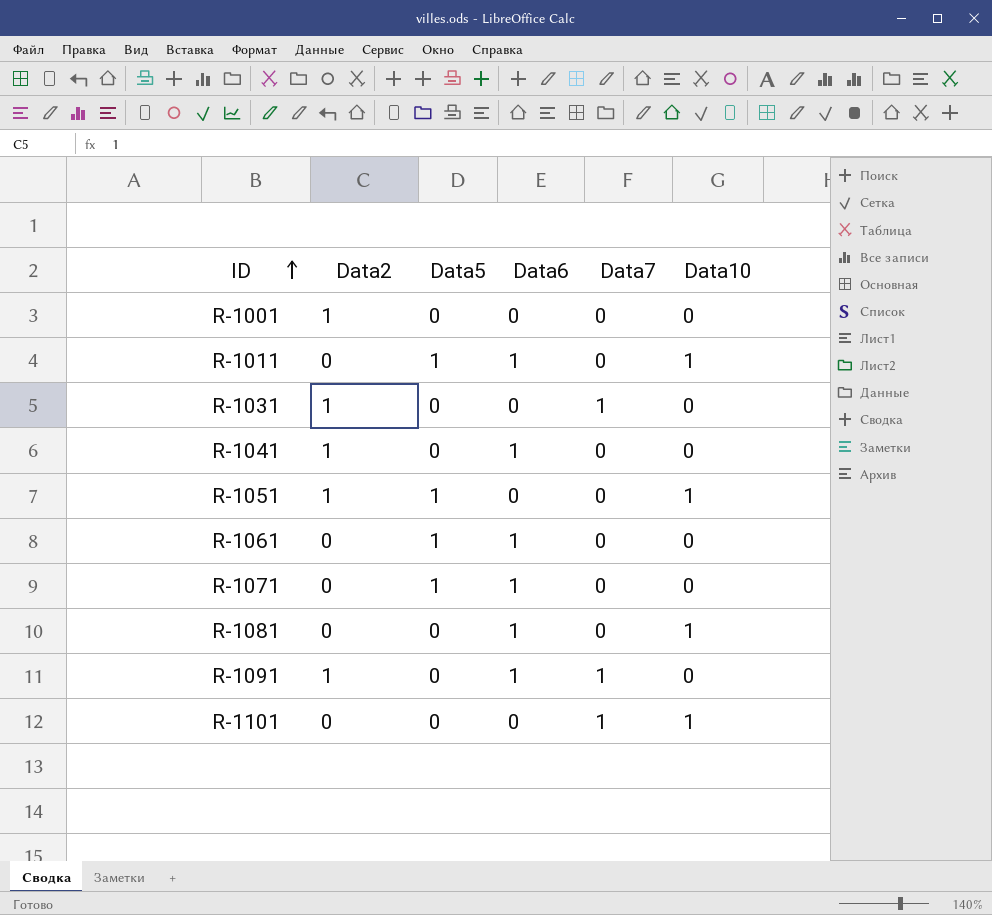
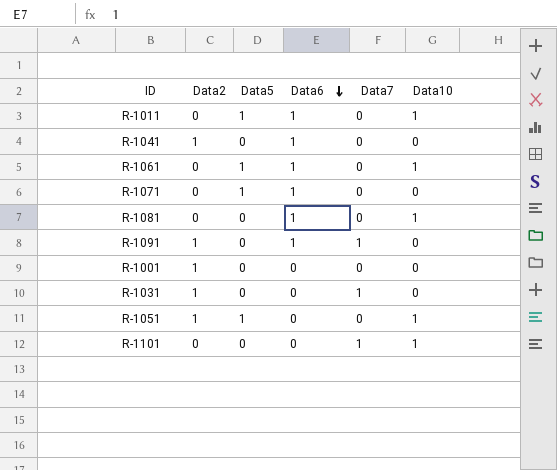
row order: ID ascending -> Data6 descending
R-1061 | Data10: 0 -> 1

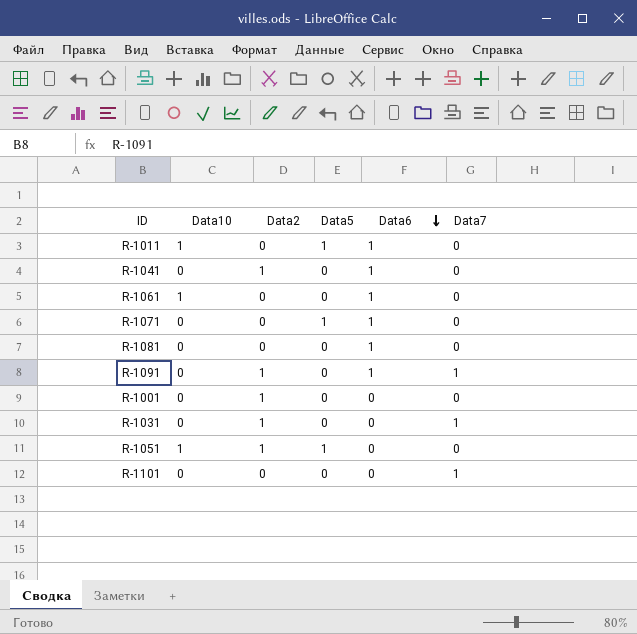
column Data10 | position: 6 -> 2
R-1061 | Data5: 1 -> 0
R-1081 | Data10: 1 -> 0
R-1101 | Data10: 1 -> 0

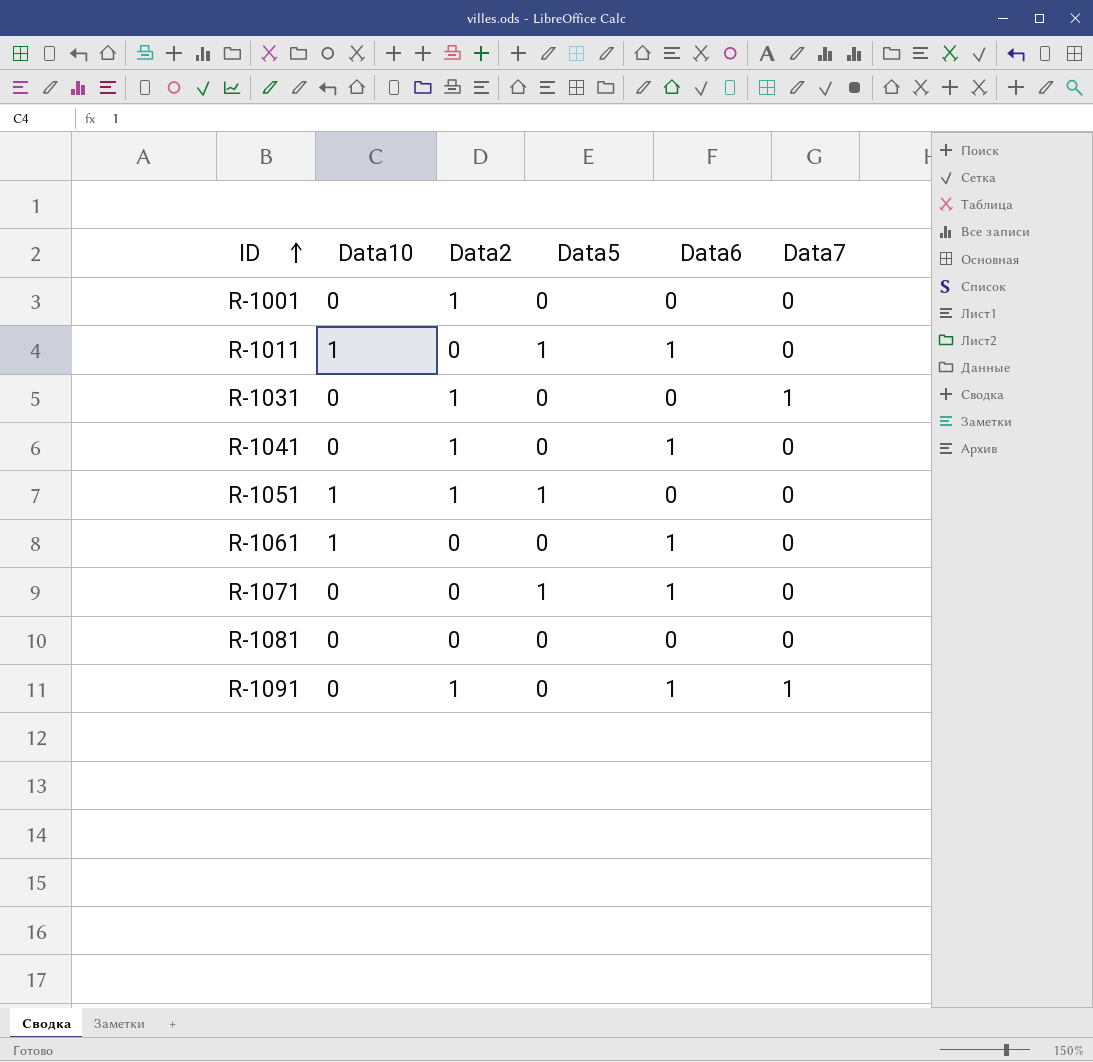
row order: Data6 descending -> ID ascending
row R-1101: 0 | 0 | 0 | 0 | 1 -> none
R-1081 | Data6: 1 -> 0

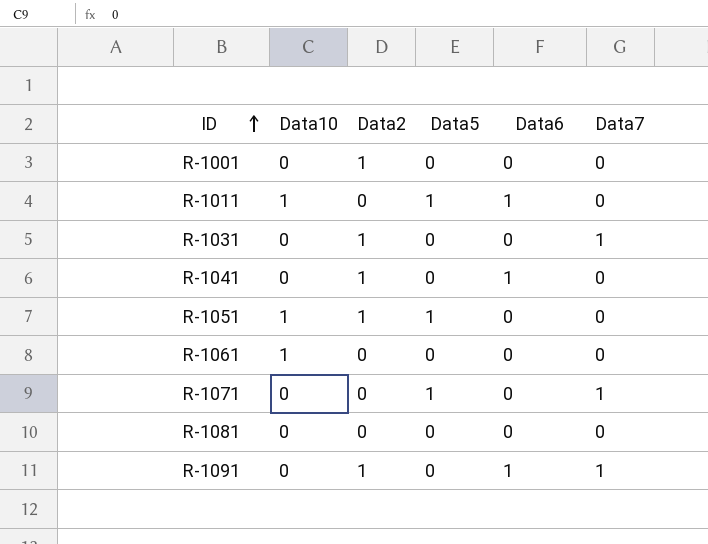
R-1061 | Data6: 1 -> 0
R-1071 | Data6: 1 -> 0
R-1071 | Data7: 0 -> 1

